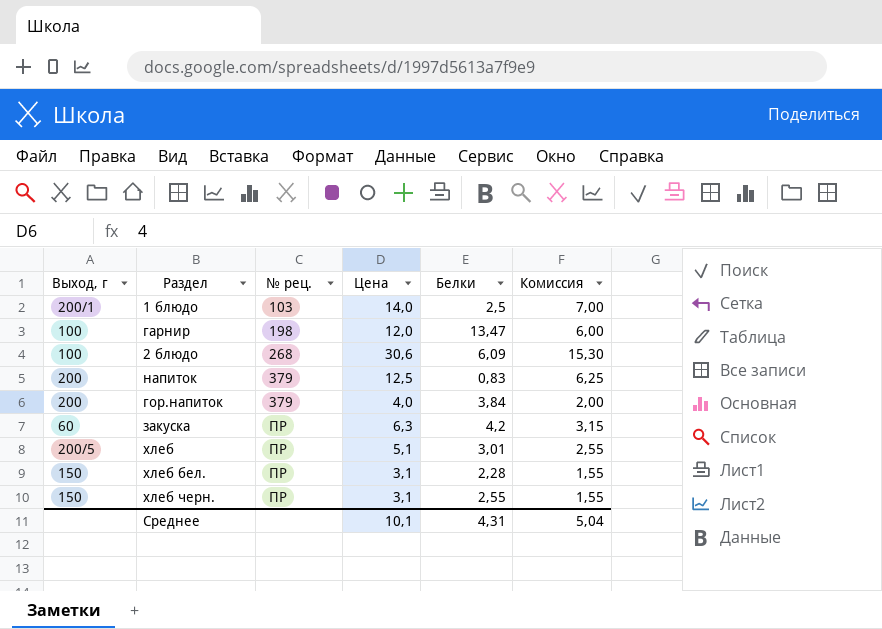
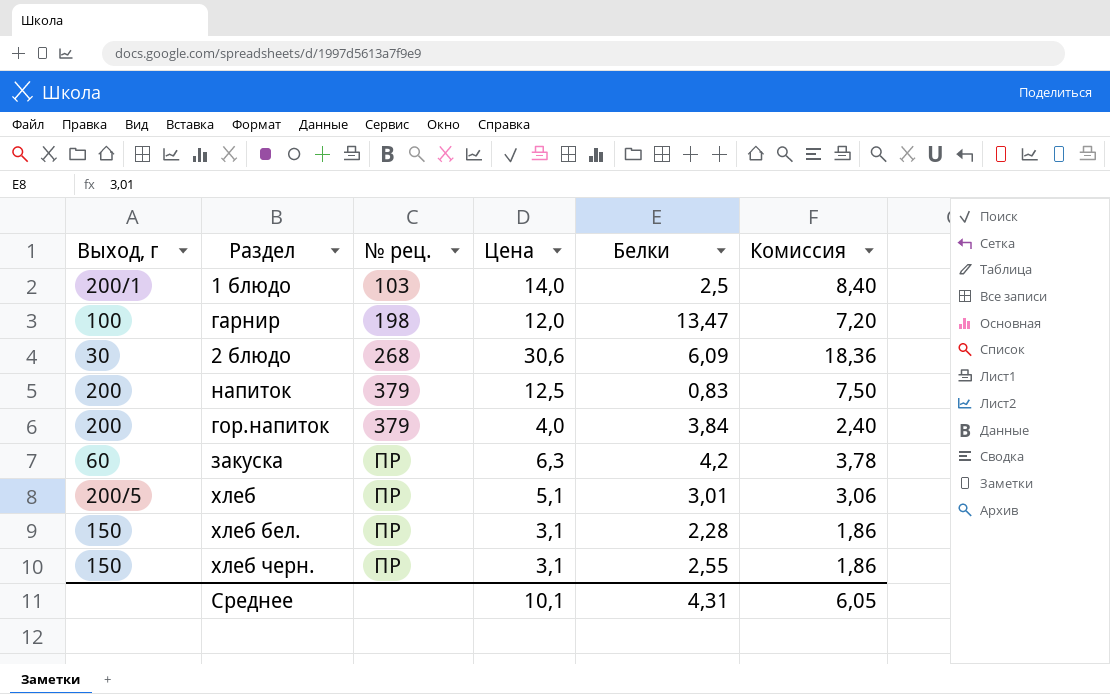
column Комиссия | formula: [Цена] * 0,5 -> [Цена] * 0,6
2 блюдо | Выход, г: 100 -> 30
Среднее | Комиссия: 5,04 -> 6,05

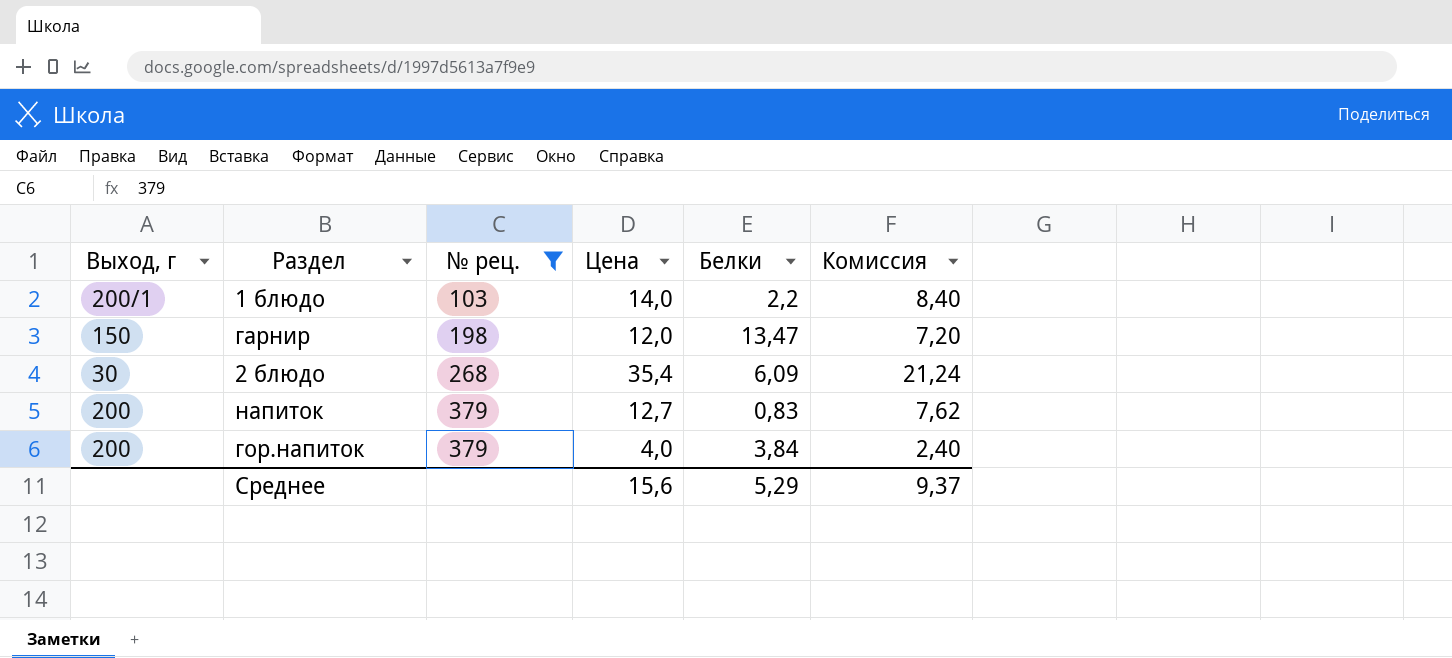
filter: none -> № рец. != ПР
1 блюдо | Белки: 2,5 -> 2,2
гарнир | Выход, г: 100 -> 150
2 блюдо | Цена: 30,6 -> 35,4
2 блюдо | Комиссия: 18,36 -> 21,24
напиток | Цена: 12,5 -> 12,7
напиток | Комиссия: 7,50 -> 7,62
Среднее | Цена: 10,1 -> 15,6
Среднее | Белки: 4,31 -> 5,29
Среднее | Комиссия: 6,05 -> 9,37

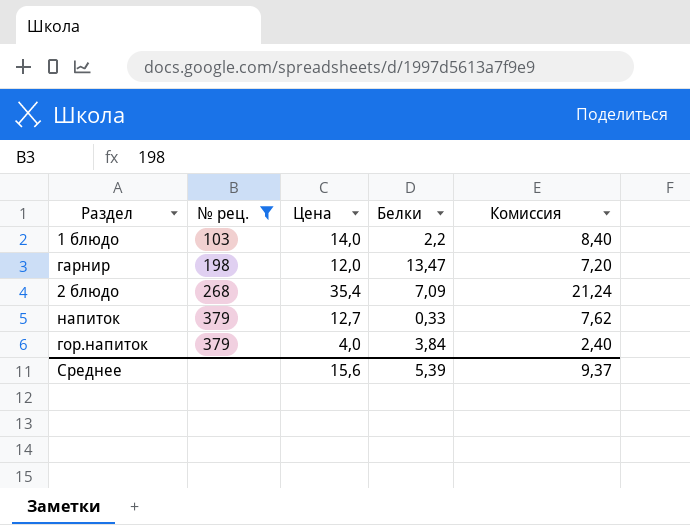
column Выход, г | position: 1 -> none
2 блюдо | Белки: 6,09 -> 7,09
напиток | Белки: 0,83 -> 0,33
Среднее | Белки: 5,29 -> 5,39

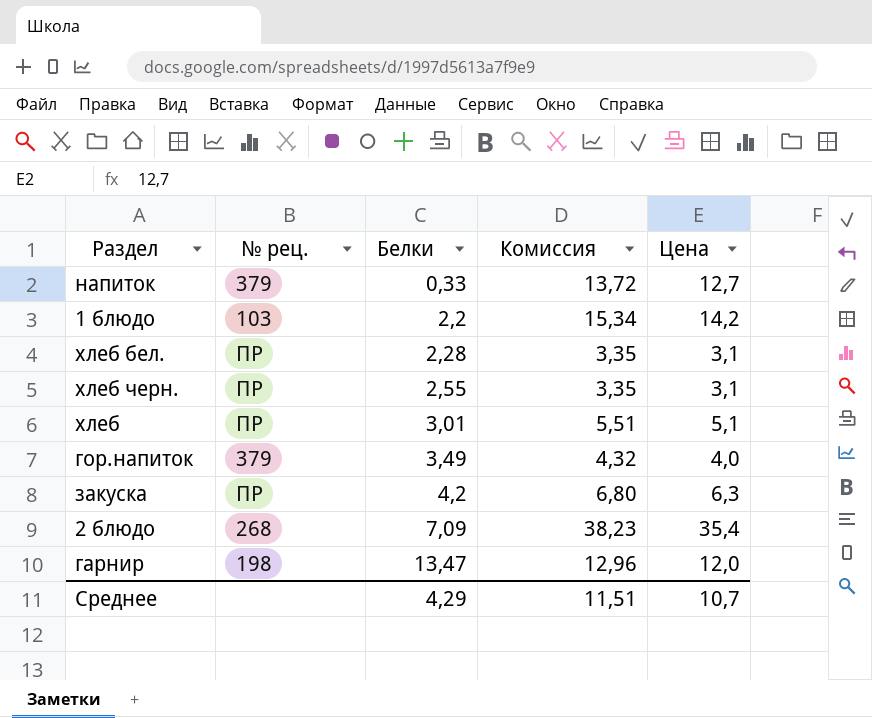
filter: № рец. != ПР -> none
row order: № рец. ascending -> Белки ascending
column Комиссия | formula: [Цена] * 0,6 -> [Цена] * 1,08
column Цена | position: 3 -> 5
1 блюдо | Цена: 14,0 -> 14,2
гор.напиток | Белки: 3,84 -> 3,49
Среднее | Белки: 5,39 -> 4,29
Среднее | Комиссия: 9,37 -> 11,51
Среднее | Цена: 15,6 -> 10,7

